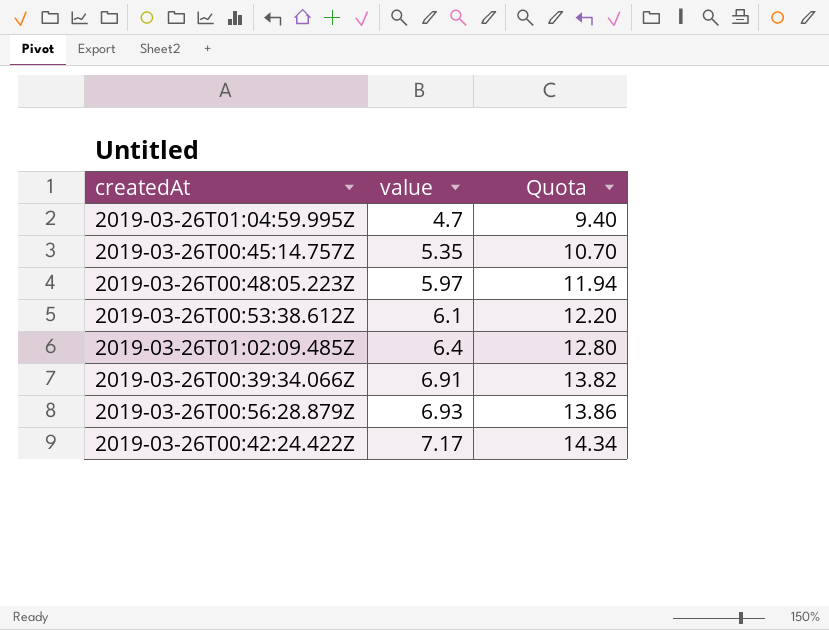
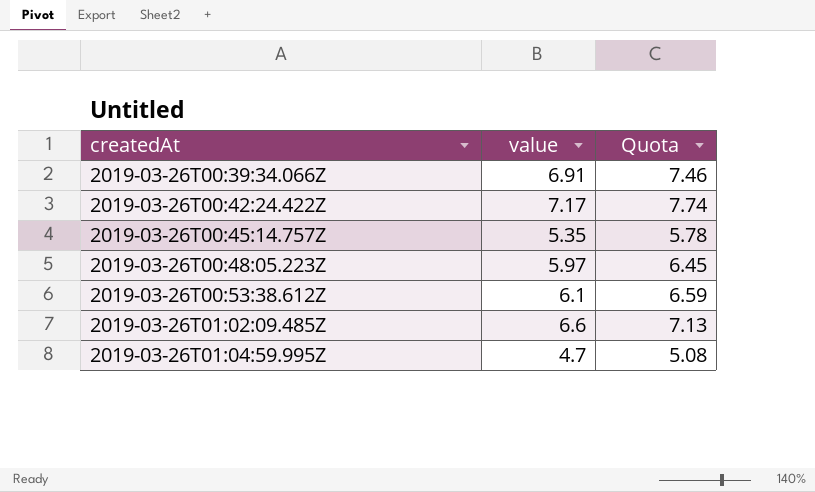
row order: value ascending -> createdAt ascending
column Quota | formula: [value] * 2 -> [value] * 1.08
row 2019-03-26T00:56:28.879Z: 6.93 | 13.86 -> none
2019-03-26T01:02:09.485Z | value: 6.4 -> 6.6

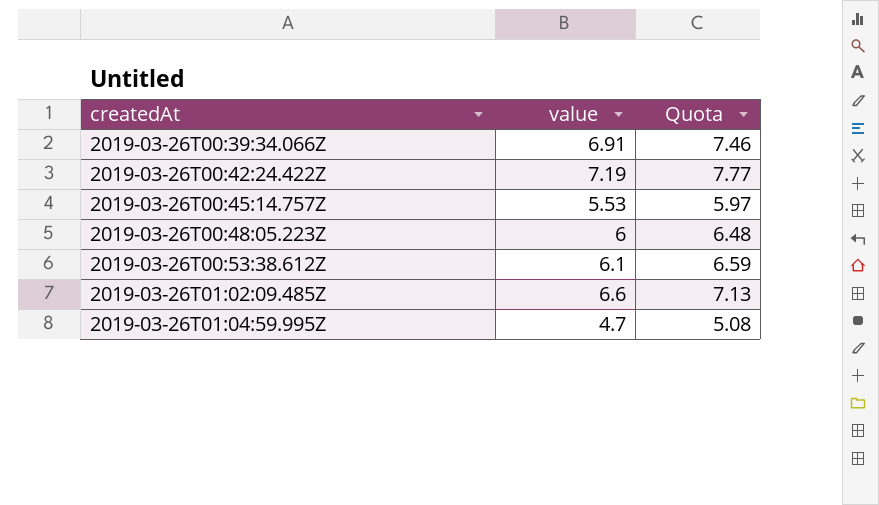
2019-03-26T00:42:24.422Z | value: 7.17 -> 7.19
2019-03-26T00:42:24.422Z | Quota: 7.74 -> 7.77
2019-03-26T00:45:14.757Z | value: 5.35 -> 5.53
2019-03-26T00:45:14.757Z | Quota: 5.78 -> 5.97
2019-03-26T00:48:05.223Z | value: 5.97 -> 6
2019-03-26T00:48:05.223Z | Quota: 6.45 -> 6.48

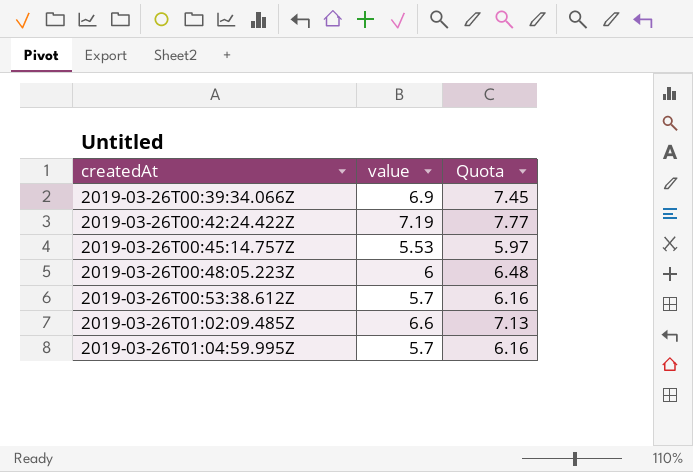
2019-03-26T00:39:34.066Z | value: 6.91 -> 6.9
2019-03-26T00:39:34.066Z | Quota: 7.46 -> 7.45
2019-03-26T00:53:38.612Z | value: 6.1 -> 5.7
2019-03-26T00:53:38.612Z | Quota: 6.59 -> 6.16
2019-03-26T01:04:59.995Z | value: 4.7 -> 5.7
2019-03-26T01:04:59.995Z | Quota: 5.08 -> 6.16

